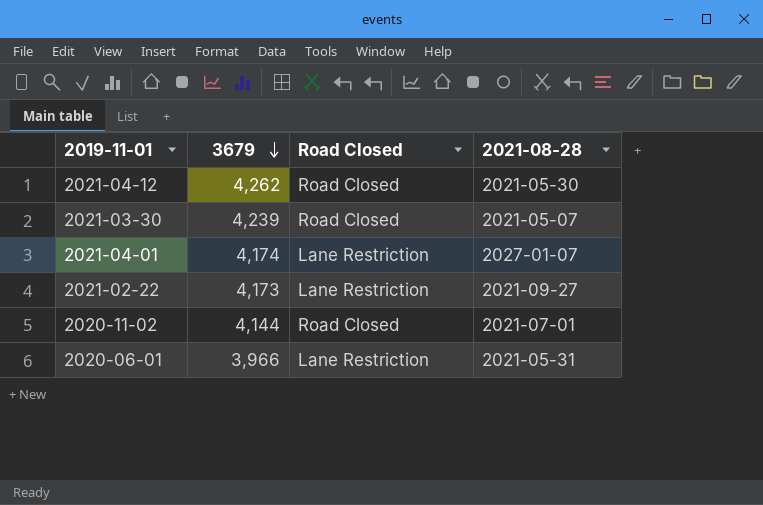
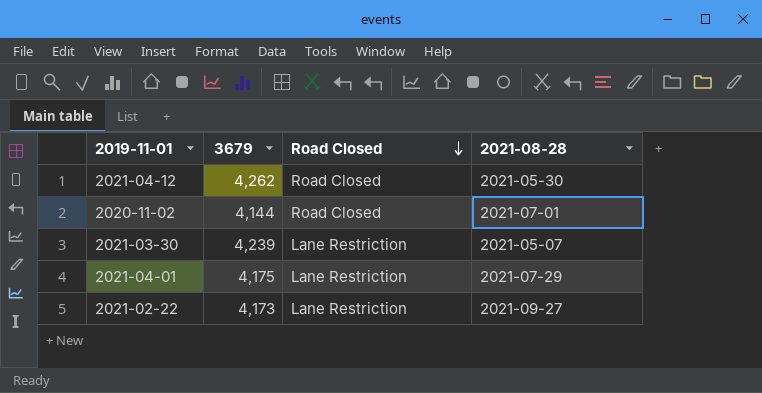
row order: 3679 descending -> Road Closed descending
row 2020-06-01: 3,966 | Lane Restriction | 2021-05-31 -> none
2021-03-30 | Road Closed: Road Closed -> Lane Restriction
2021-04-01 | 3679: 4,174 -> 4,175
2021-04-01 | 2021-08-28: 2027-01-07 -> 2021-07-29

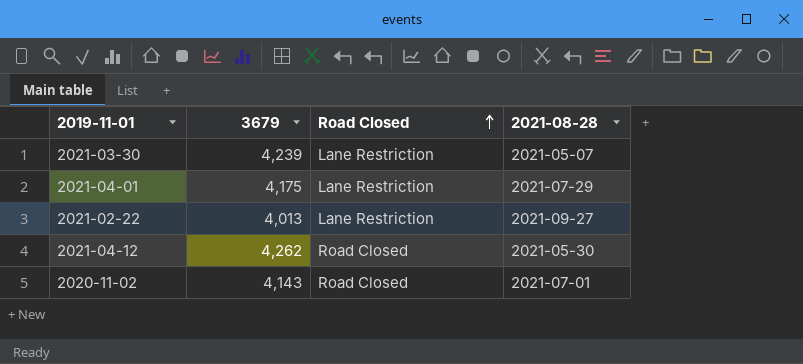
row order: Road Closed descending -> Road Closed ascending
2021-02-22 | 3679: 4,173 -> 4,013
2020-11-02 | 3679: 4,144 -> 4,143

